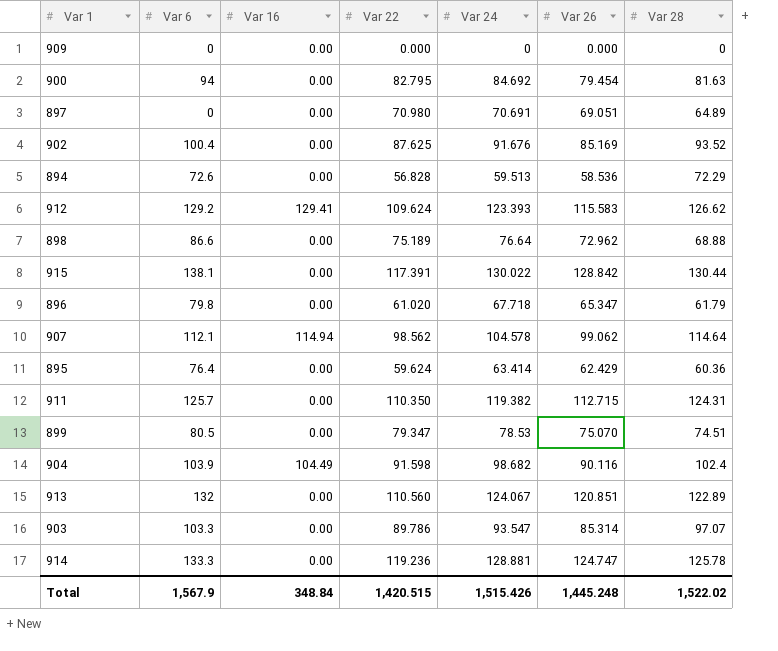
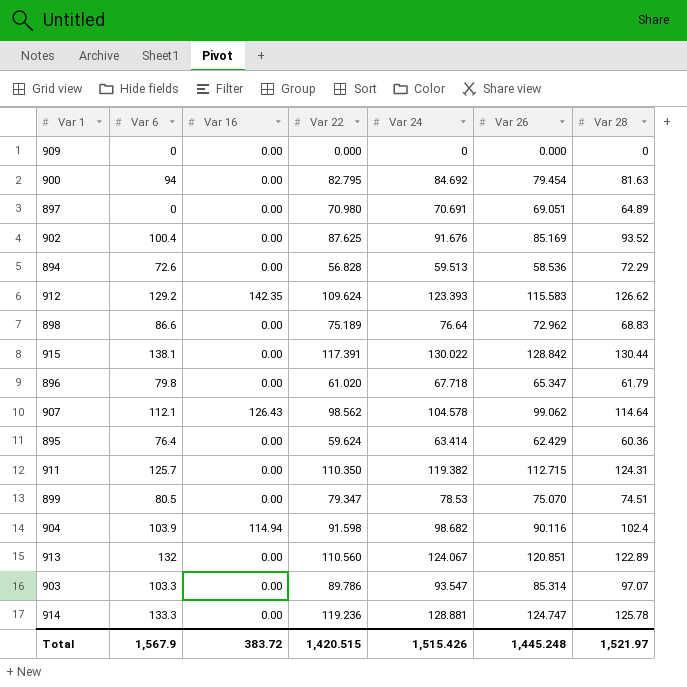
912 | Var 16: 129.41 -> 142.35
898 | Var 28: 68.88 -> 68.83
907 | Var 16: 114.94 -> 126.43
904 | Var 16: 104.49 -> 114.94
Total | Var 16: 348.84 -> 383.72
Total | Var 28: 1,522.02 -> 1,521.97

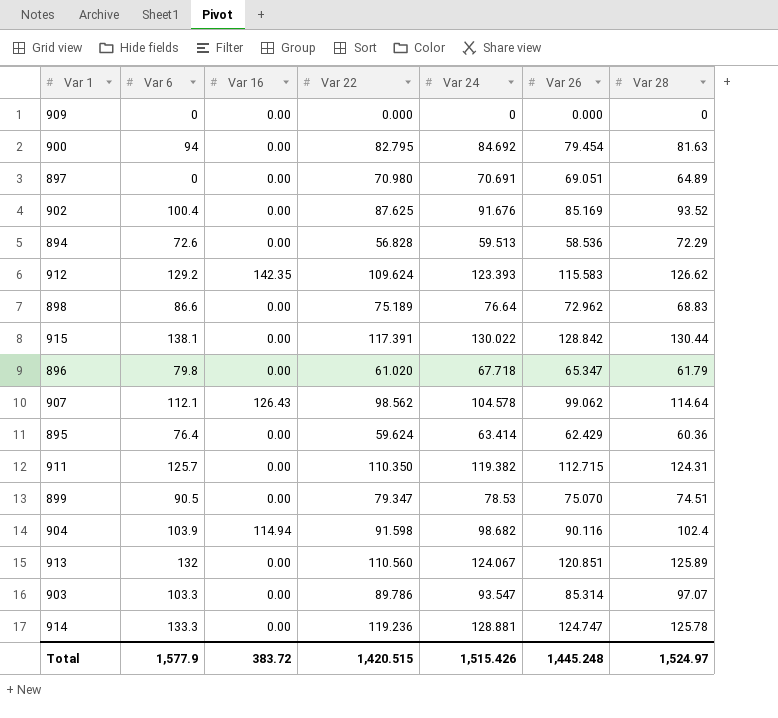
899 | Var 6: 80.5 -> 90.5
913 | Var 28: 122.89 -> 125.89
Total | Var 6: 1,567.9 -> 1,577.9
Total | Var 28: 1,521.97 -> 1,524.97

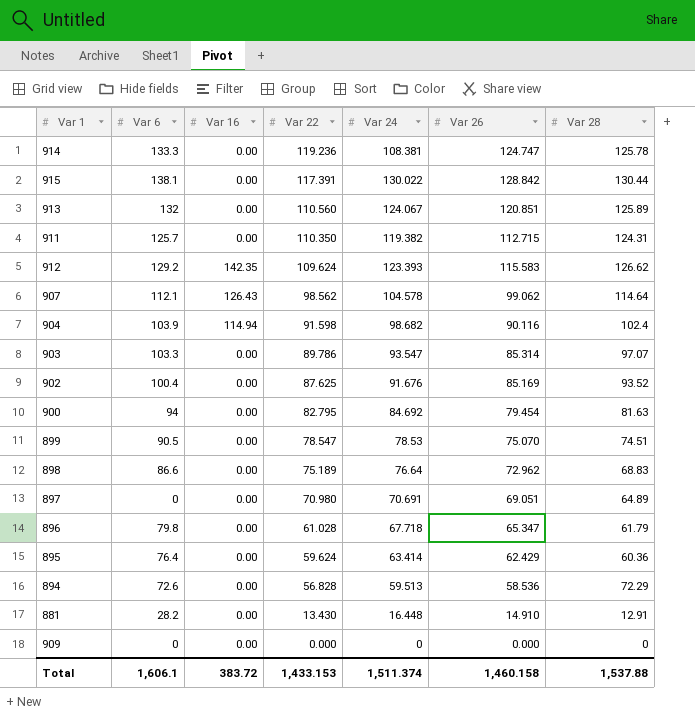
row order: none -> Var 22 descending
914 | Var 24: 128.881 -> 108.381
899 | Var 22: 79.347 -> 78.547
896 | Var 22: 61.020 -> 61.028
row 881: none -> 28.2 | 0.00 | 13.430 | 16.448 | 14.910 | 12.91
Total | Var 6: 1,577.9 -> 1,606.1
Total | Var 22: 1,420.515 -> 1,433.153
Total | Var 24: 1,515.426 -> 1,511.374
Total | Var 26: 1,445.248 -> 1,460.158
Total | Var 28: 1,524.97 -> 1,537.88

